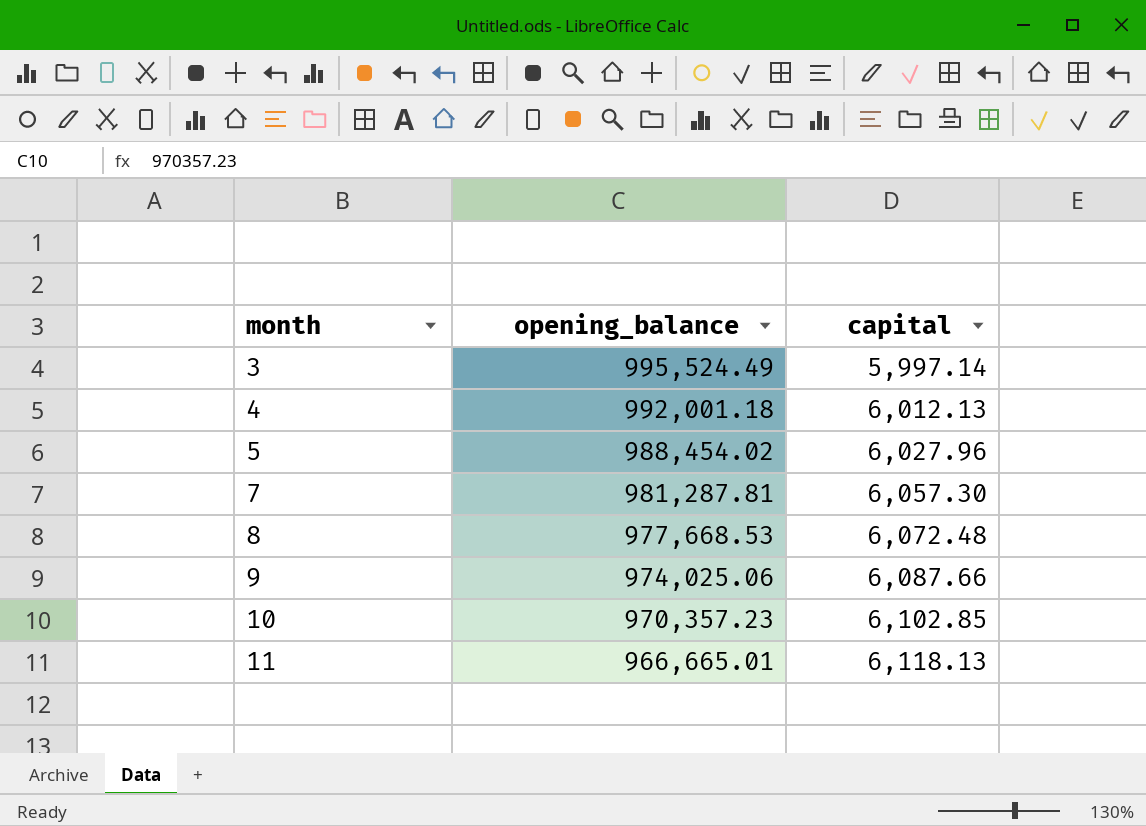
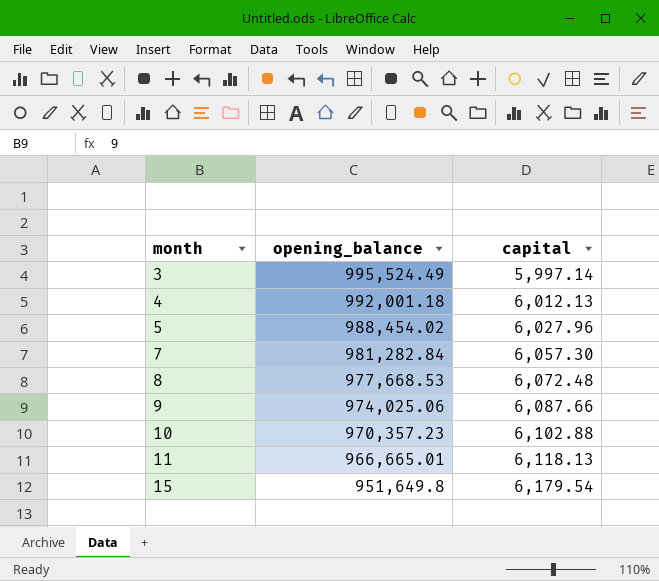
7 | opening_balance: 981,287.81 -> 981,282.84
10 | capital: 6,102.85 -> 6,102.88
row 15: none -> 951,649.8 | 6,179.54

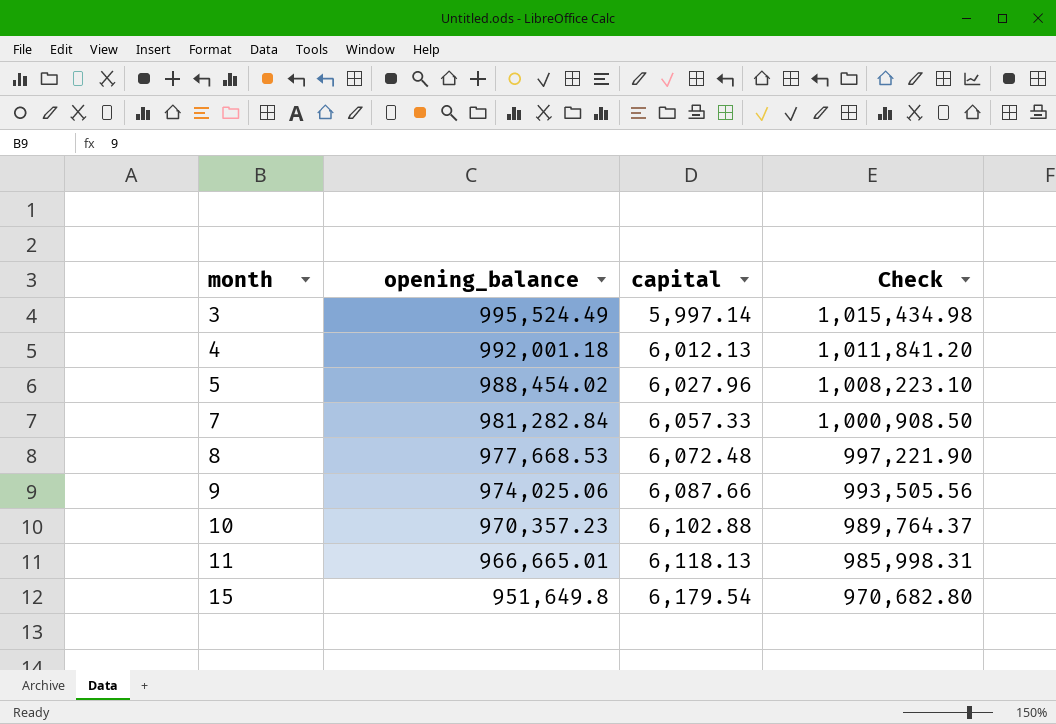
column Check | formula: none -> [opening_balance] * 1.02
7 | capital: 6,057.30 -> 6,057.33

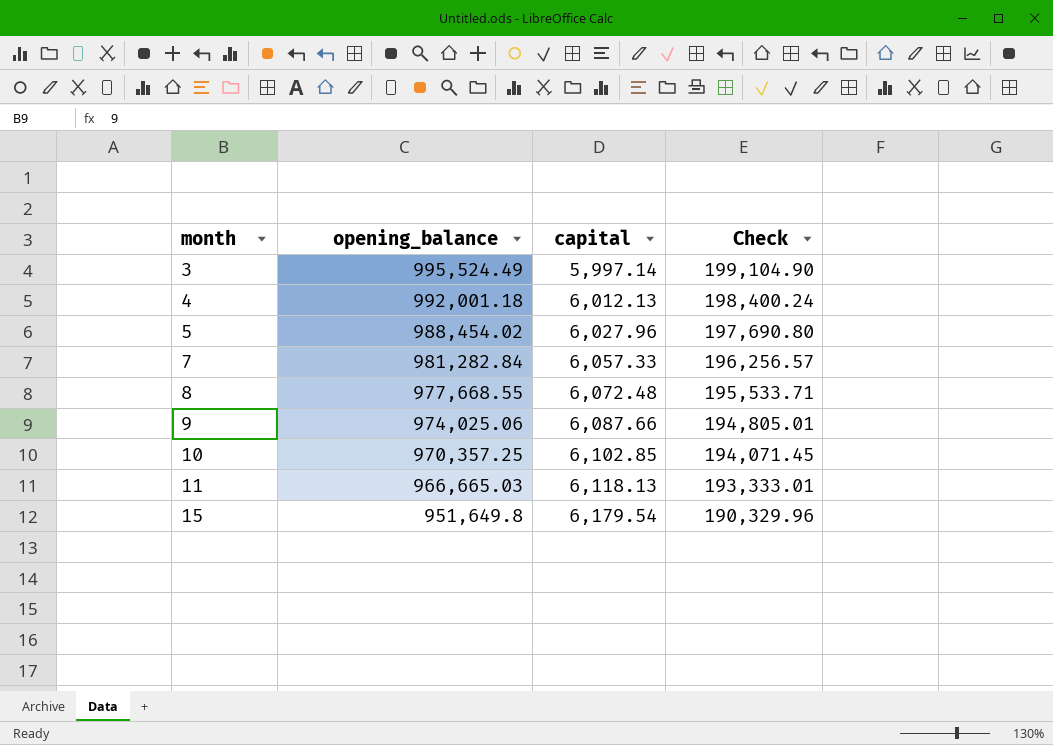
column Check | formula: [opening_balance] * 1.02 -> [opening_balance] * 0.2
8 | opening_balance: 977,668.53 -> 977,668.55
10 | opening_balance: 970,357.23 -> 970,357.25
10 | capital: 6,102.88 -> 6,102.85
11 | opening_balance: 966,665.01 -> 966,665.03

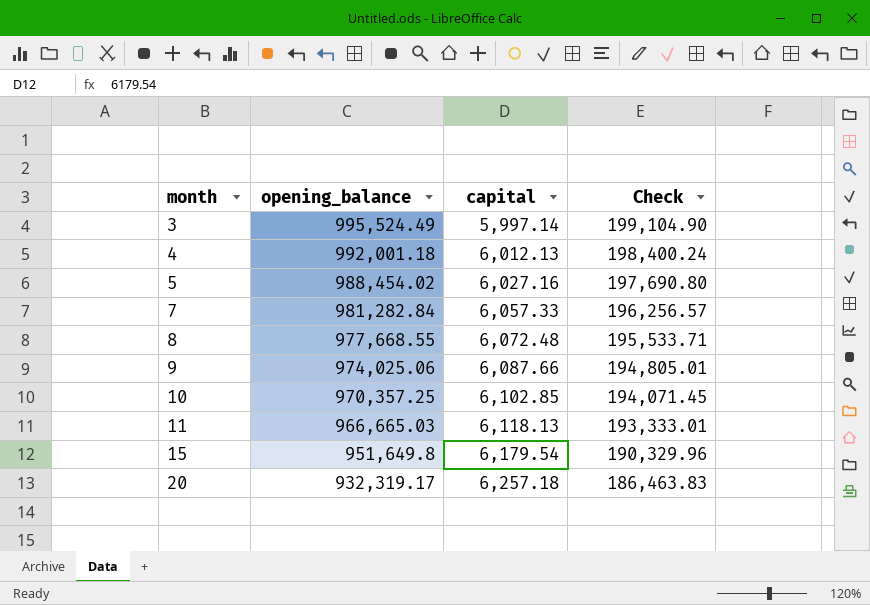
5 | capital: 6,027.96 -> 6,027.16
row 20: none -> 932,319.17 | 6,257.18 | 186,463.83

